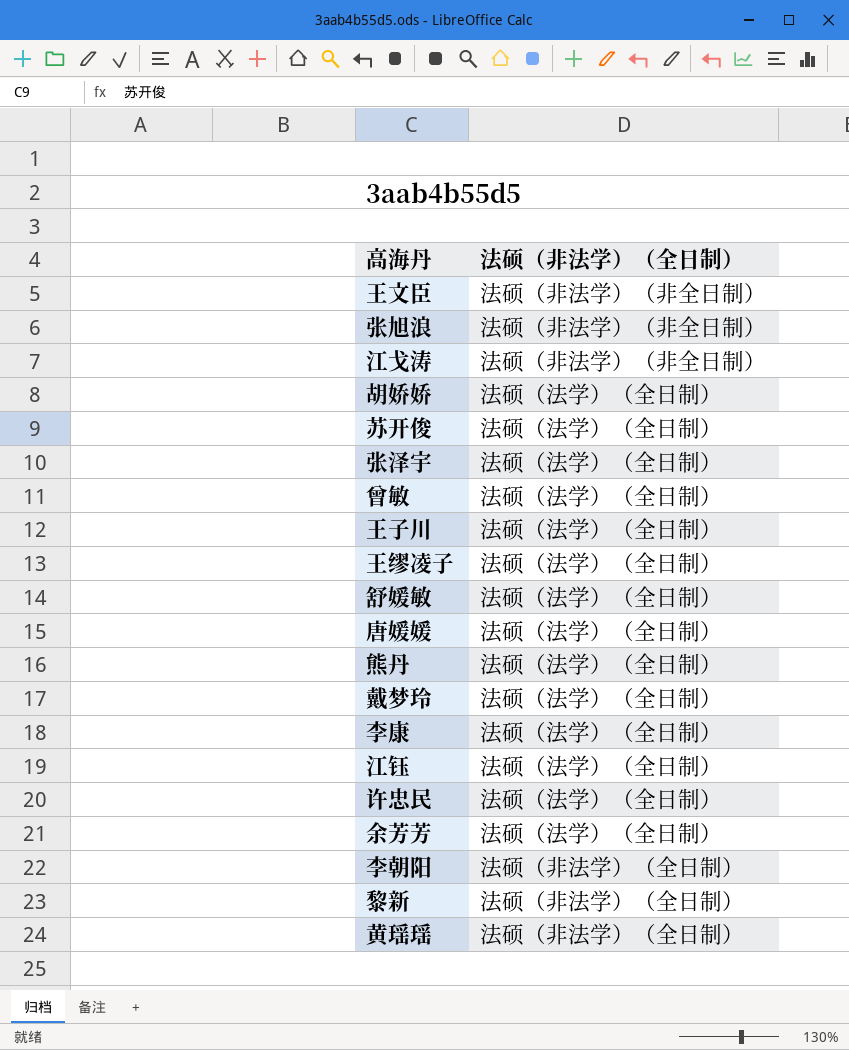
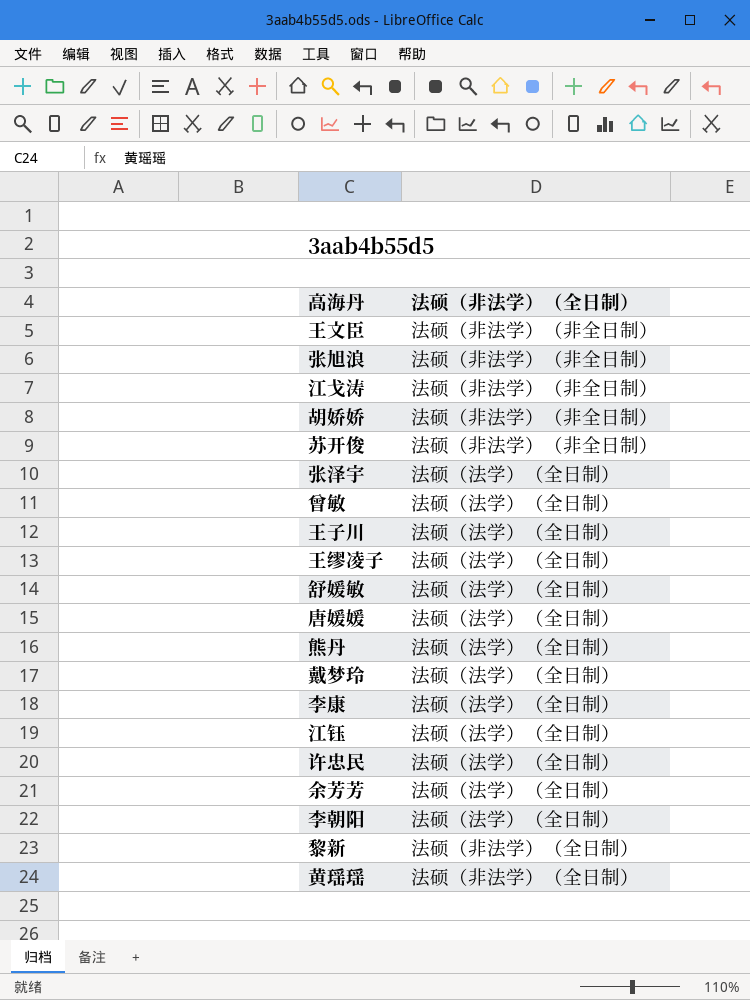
胡娇娇 | 法硕（非法学）（全日制）: 法硕（法学）（全日制） -> 法硕（非法学）（非全日制）
苏开俊 | 法硕（非法学）（全日制）: 法硕（法学）（全日制） -> 法硕（非法学）（非全日制）
李朝阳 | 法硕（非法学）（全日制）: 法硕（非法学）（全日制） -> 法硕（法学）（全日制）

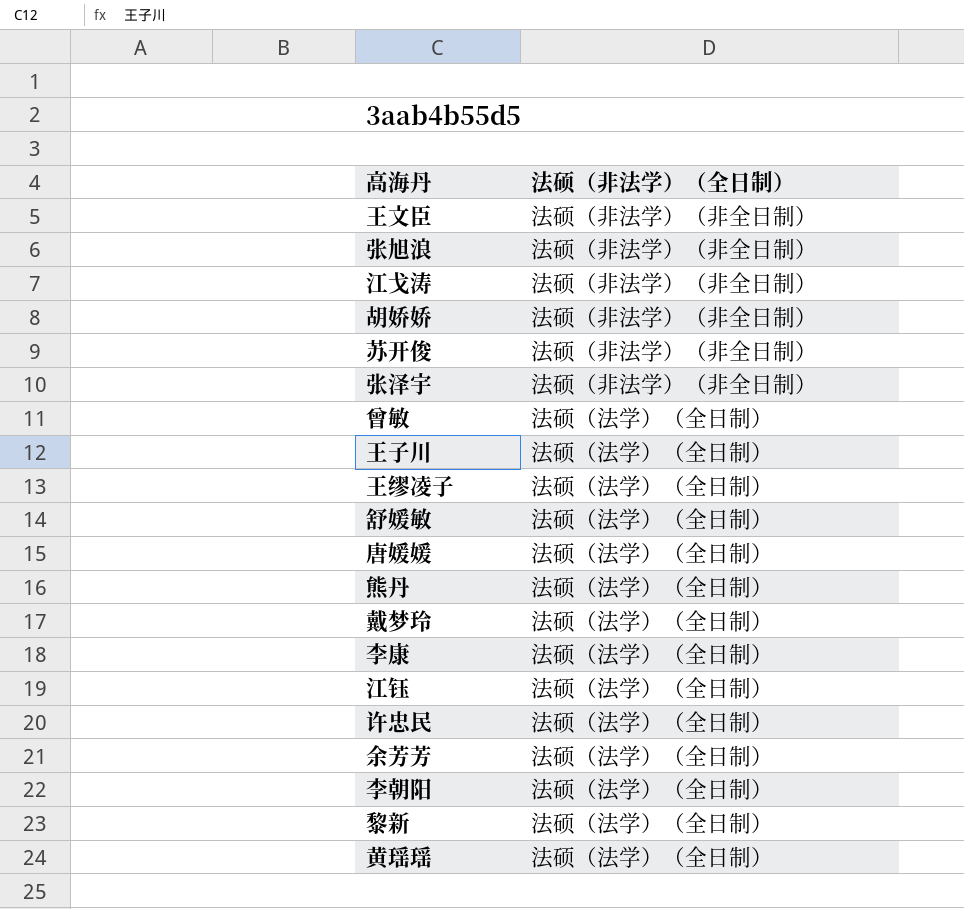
张泽宇 | 法硕（非法学）（全日制）: 法硕（法学）（全日制） -> 法硕（非法学）（非全日制）
黎新 | 法硕（非法学）（全日制）: 法硕（非法学）（全日制） -> 法硕（法学）（全日制）
黄瑶瑶 | 法硕（非法学）（全日制）: 法硕（非法学）（全日制） -> 法硕（法学）（全日制）

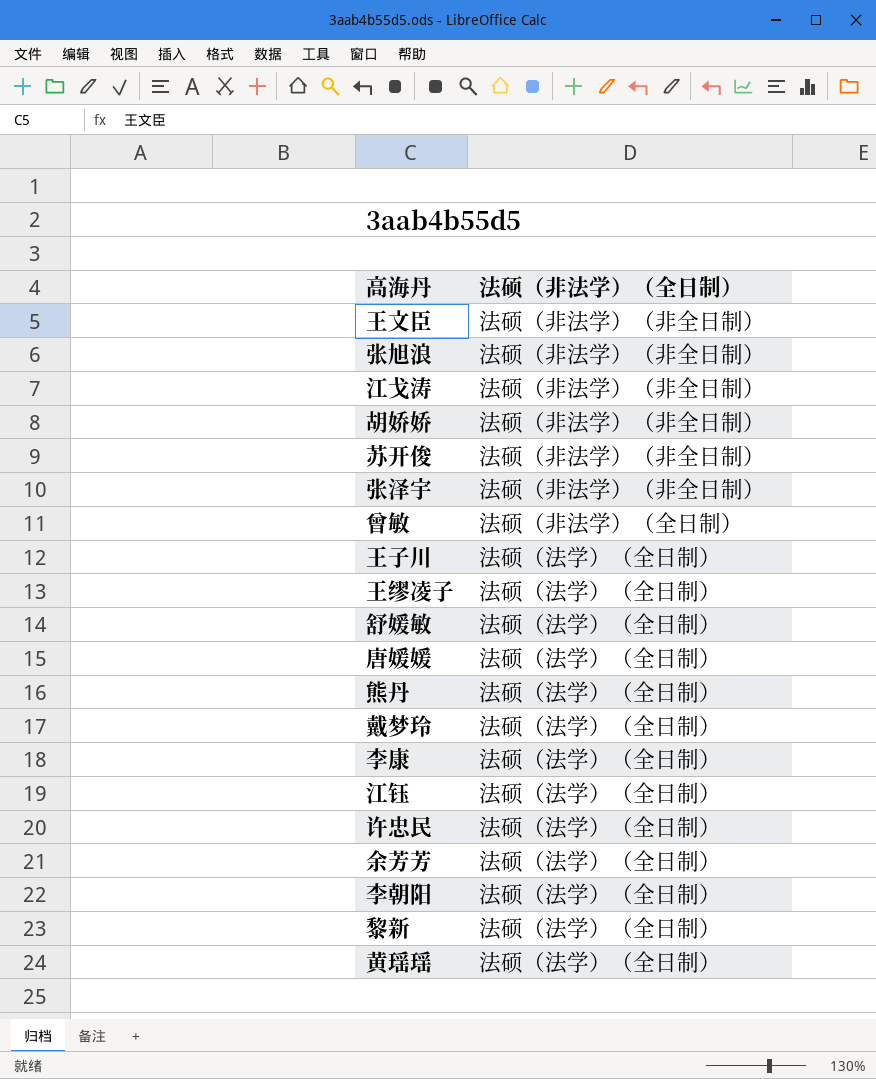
曾敏 | 法硕（非法学）（全日制）: 法硕（法学）（全日制） -> 法硕（非法学）（全日制）

